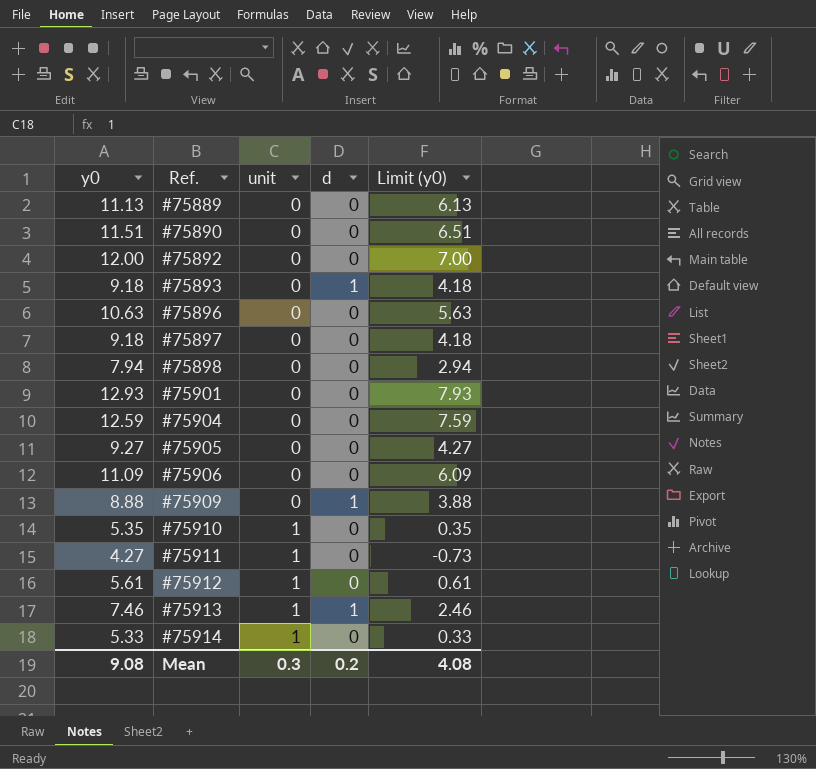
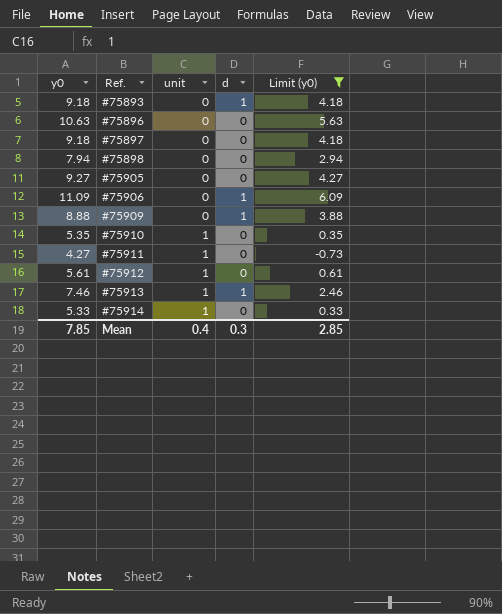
filter: none -> Limit (y0) <= 6.09
#75906 | d: 0 -> 1
Mean | y0: 9.08 -> 7.85
Mean | unit: 0.3 -> 0.4
Mean | d: 0.2 -> 0.3
Mean | Limit (y0): 4.08 -> 2.85

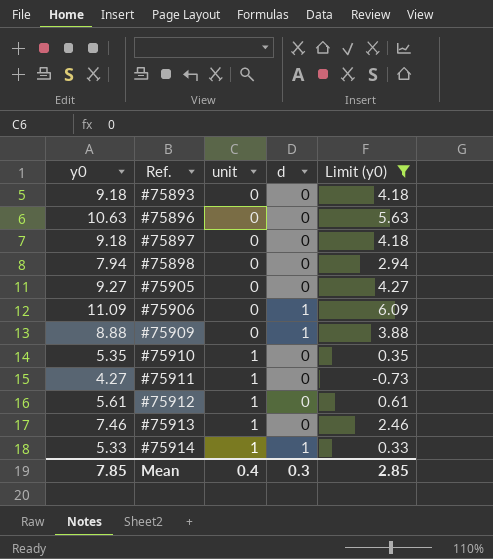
#75893 | d: 1 -> 0
#75913 | d: 1 -> 0
#75914 | d: 0 -> 1

